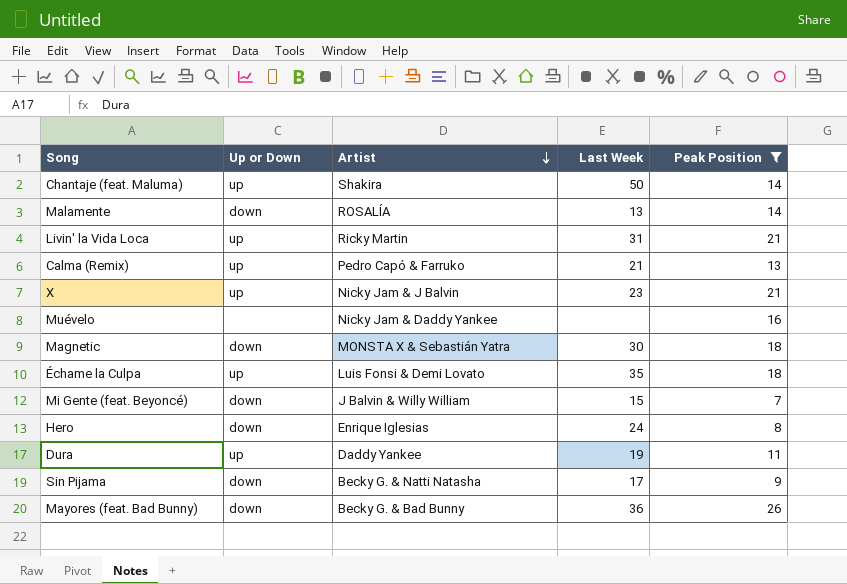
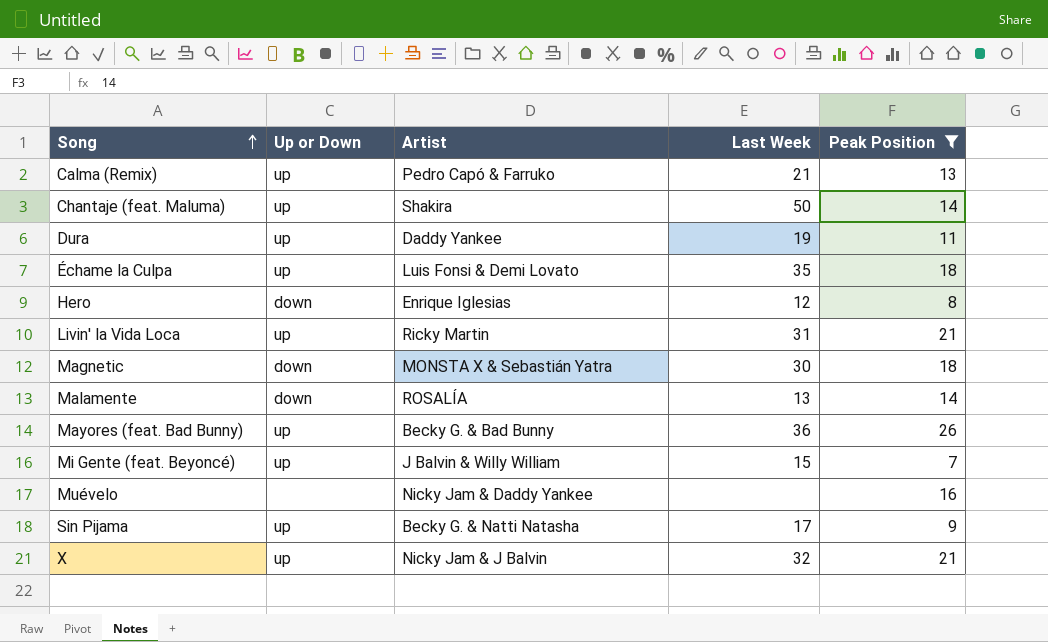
row order: Artist descending -> Song ascending
Hero | Last Week: 24 -> 12
Mayores (feat. Bad Bunny) | Up or Down: down -> up
Mi Gente (feat. Beyoncé) | Up or Down: down -> up
Sin Pijama | Up or Down: down -> up
X | Last Week: 23 -> 32

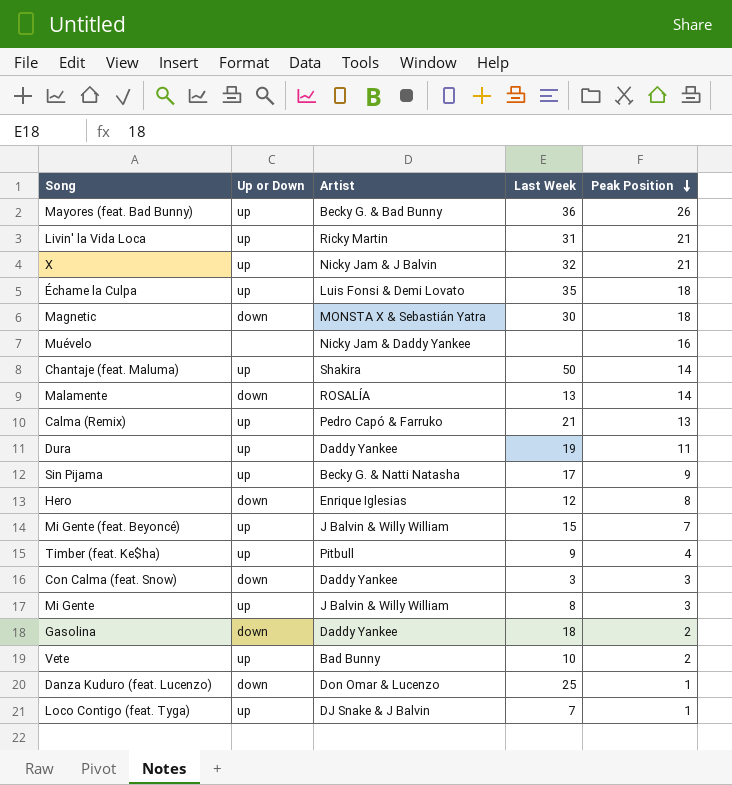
filter: Peak Position >= 7 -> none
row order: Song ascending -> Peak Position descending

